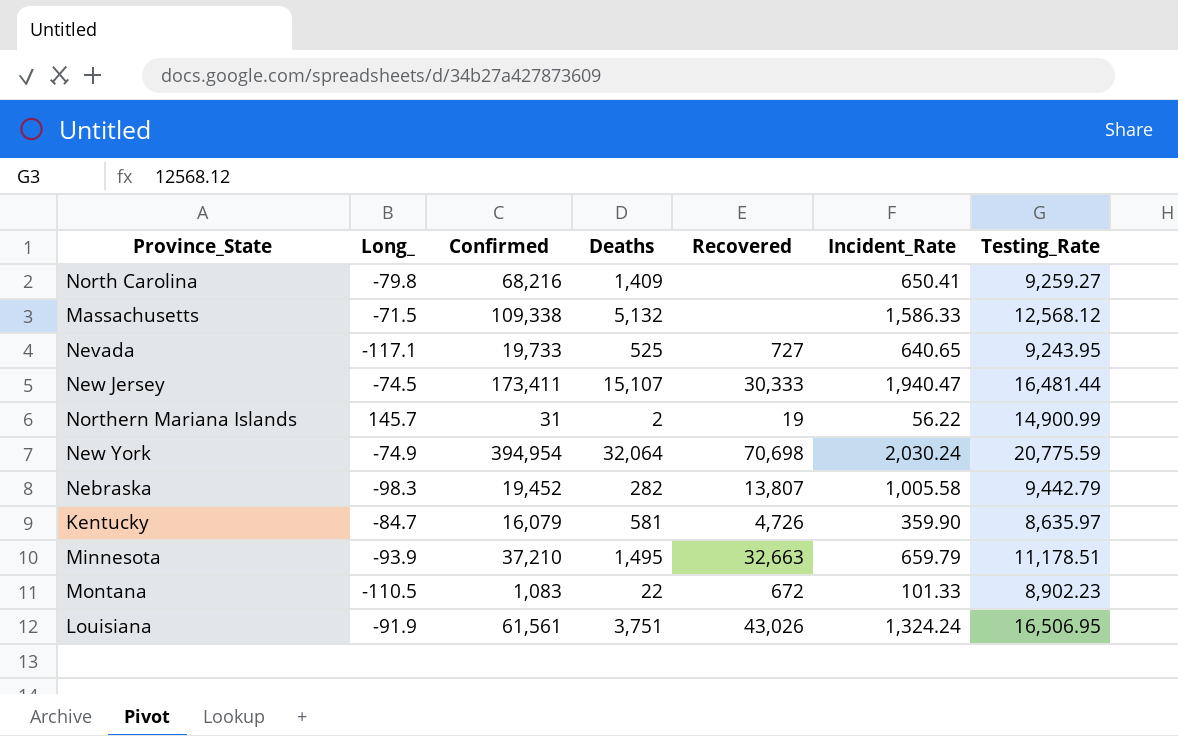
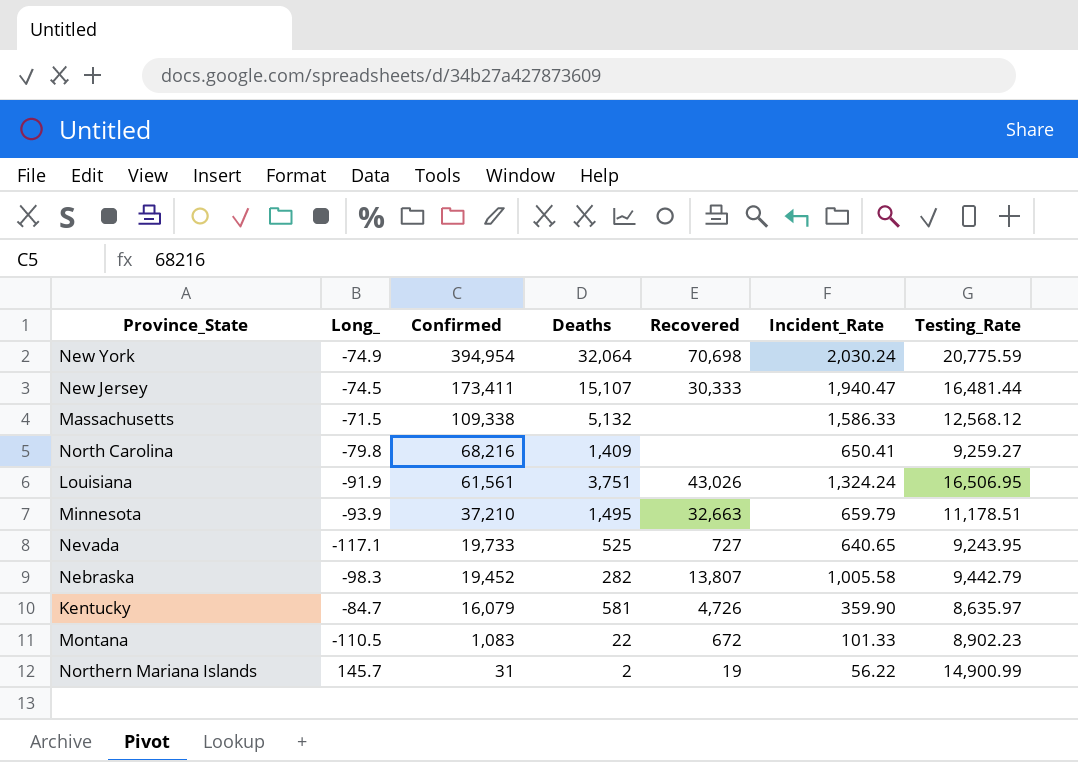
row order: none -> Confirmed descending

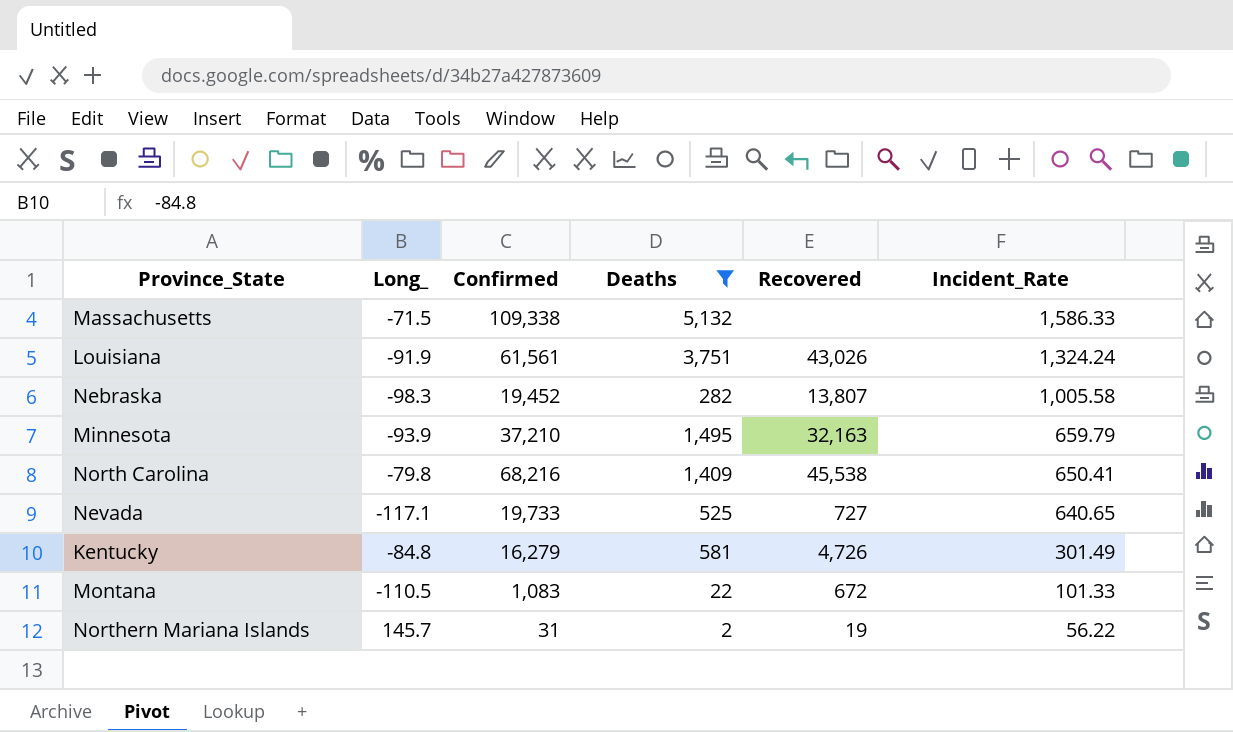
filter: none -> Deaths <= 5,132
row order: Confirmed descending -> Incident_Rate descending
column Testing_Rate | position: 7 -> none
Minnesota | Recovered: 32,663 -> 32,163
North Carolina | Recovered: none -> 45,538
Kentucky | Long_: -84.7 -> -84.8
Kentucky | Confirmed: 16,079 -> 16,279
Kentucky | Incident_Rate: 359.90 -> 301.49

